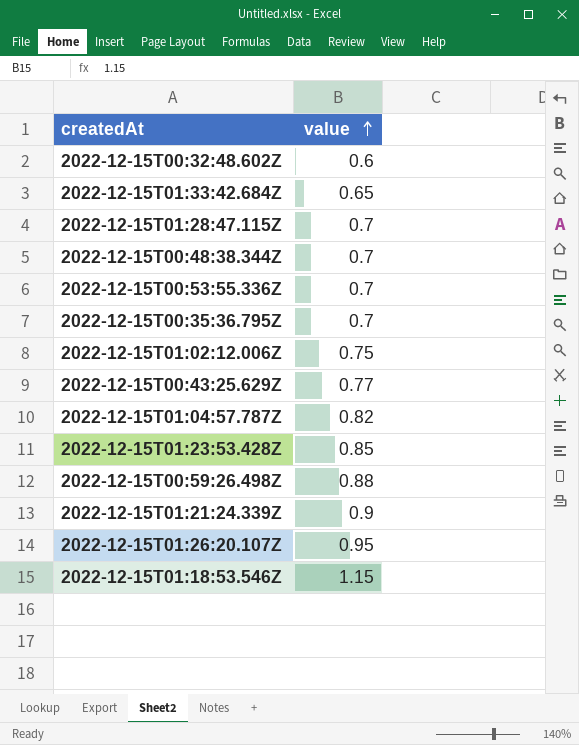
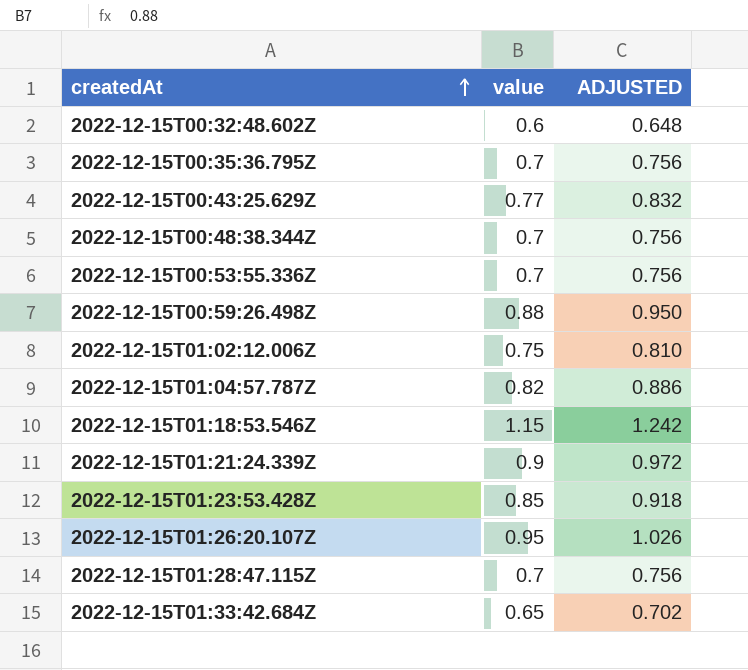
row order: value ascending -> createdAt ascending
column ADJUSTED | formula: none -> [value] * 1.08

